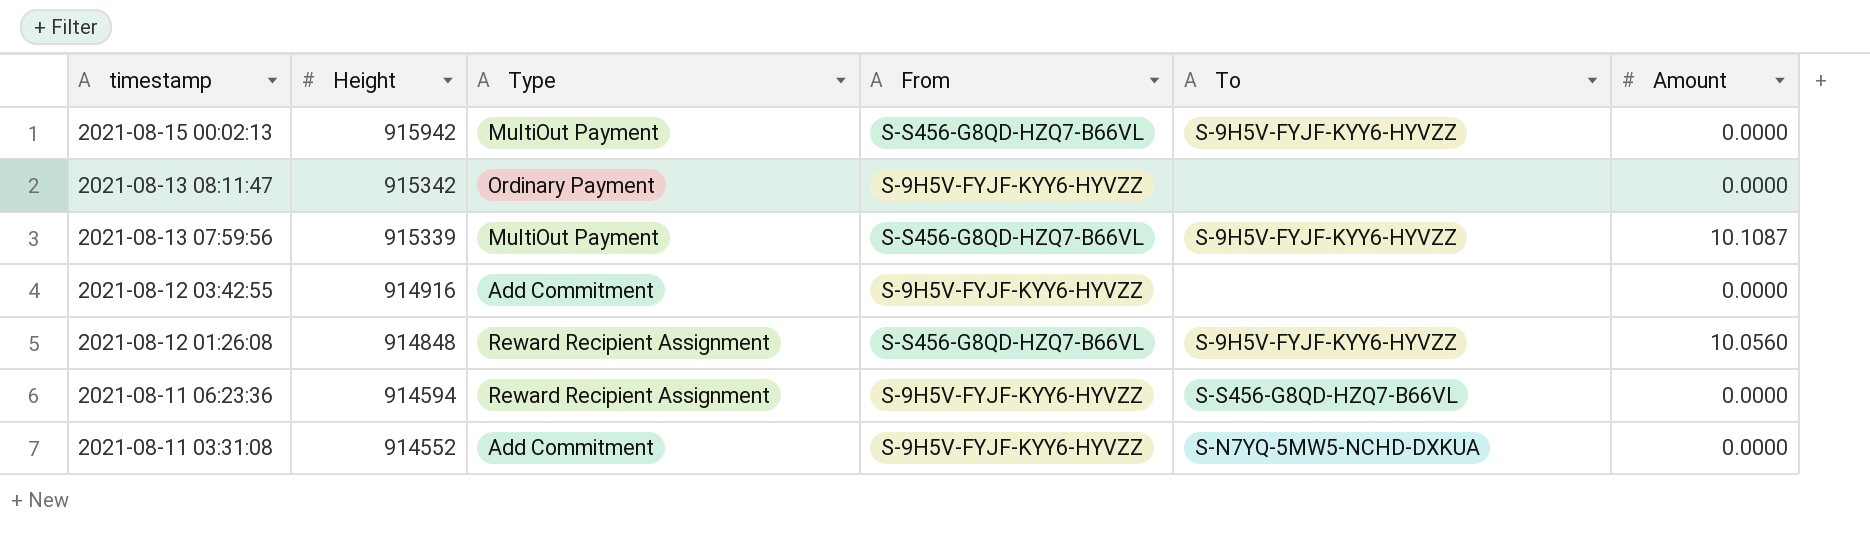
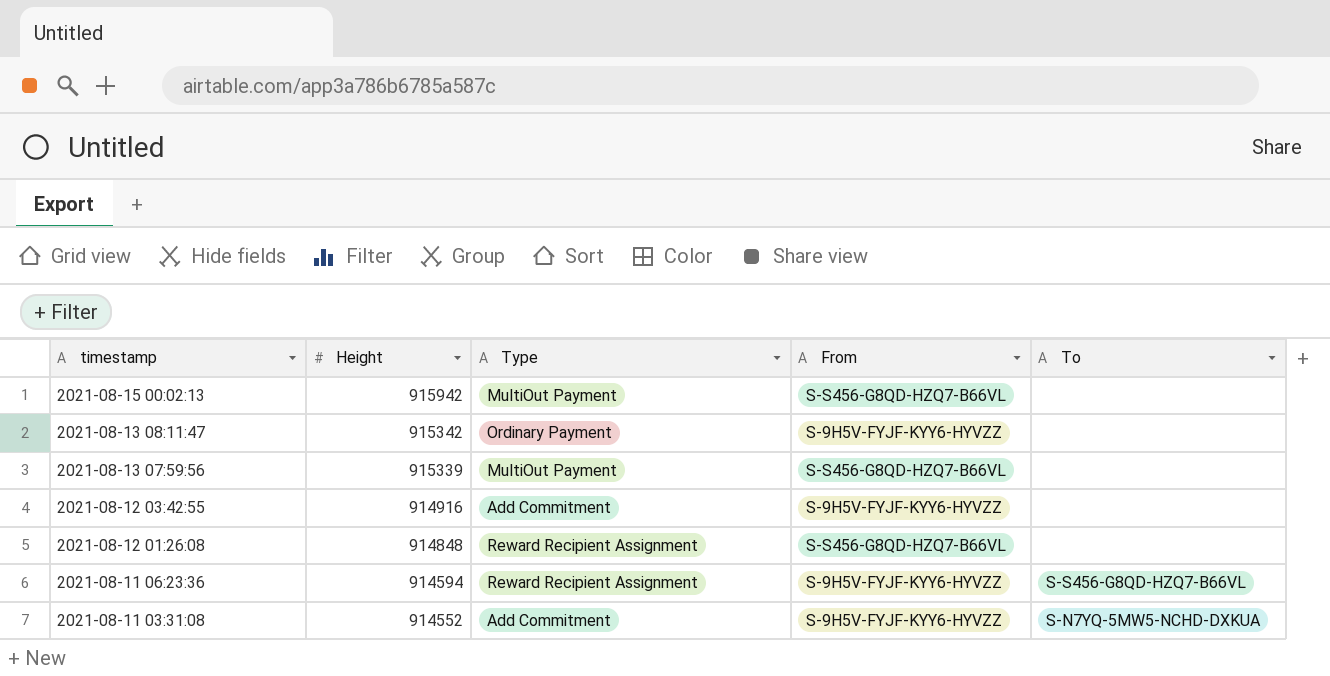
column Amount | position: 6 -> none
2021-08-15 00:02:13 | To: S-9H5V-FYJF-KYY6-HYVZZ -> none
2021-08-13 07:59:56 | To: S-9H5V-FYJF-KYY6-HYVZZ -> none
2021-08-12 01:26:08 | To: S-9H5V-FYJF-KYY6-HYVZZ -> none

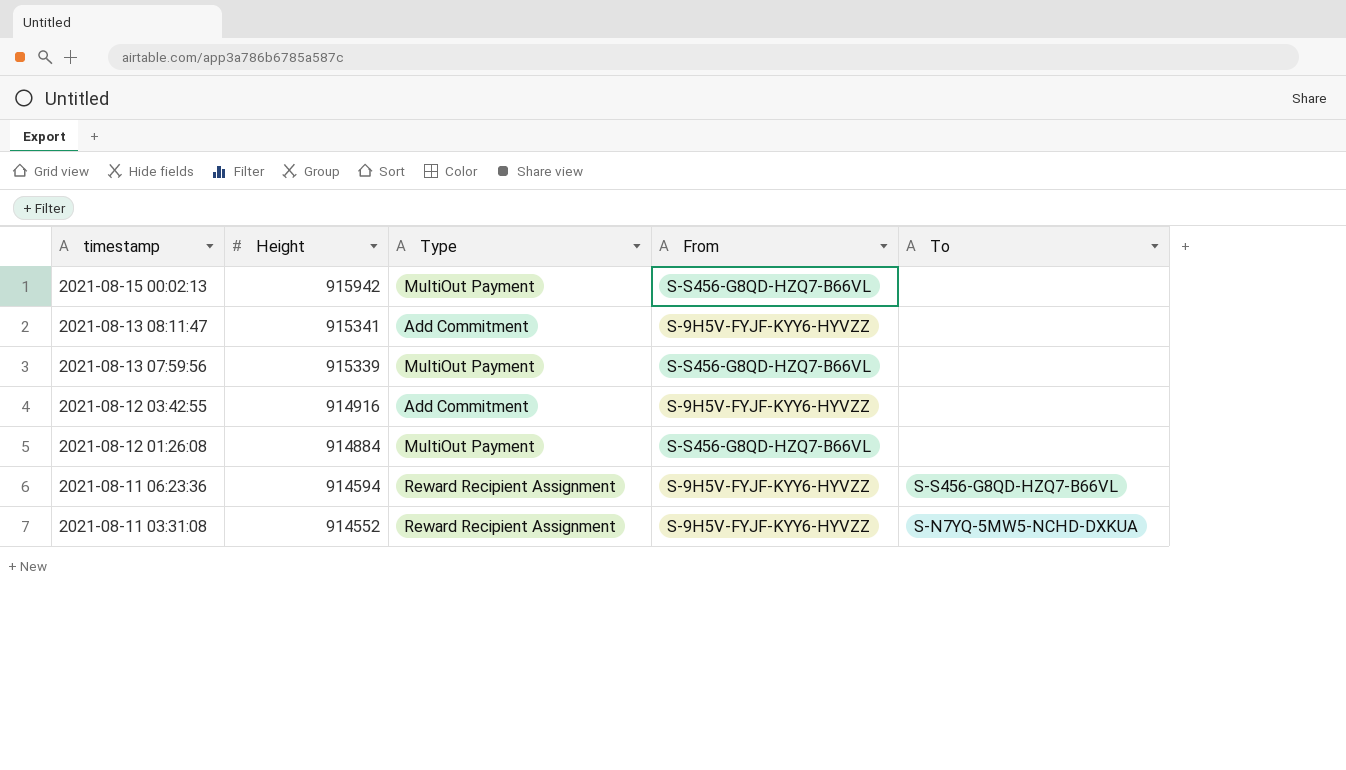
2021-08-13 08:11:47 | Height: 915342 -> 915341
2021-08-13 08:11:47 | Type: Ordinary Payment -> Add Commitment
2021-08-12 01:26:08 | Height: 914848 -> 914884
2021-08-12 01:26:08 | Type: Reward Recipient Assignment -> MultiOut Payment
2021-08-11 03:31:08 | Type: Add Commitment -> Reward Recipient Assignment

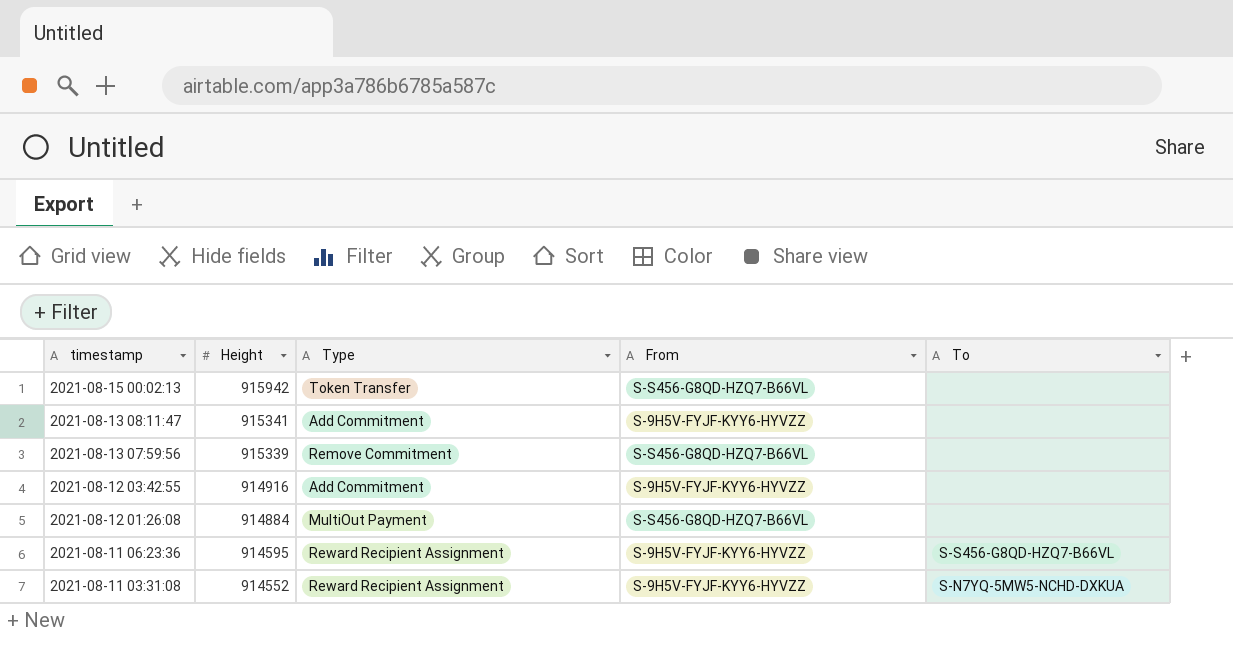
2021-08-15 00:02:13 | Type: MultiOut Payment -> Token Transfer
2021-08-13 07:59:56 | Type: MultiOut Payment -> Remove Commitment
2021-08-11 06:23:36 | Height: 914594 -> 914595

